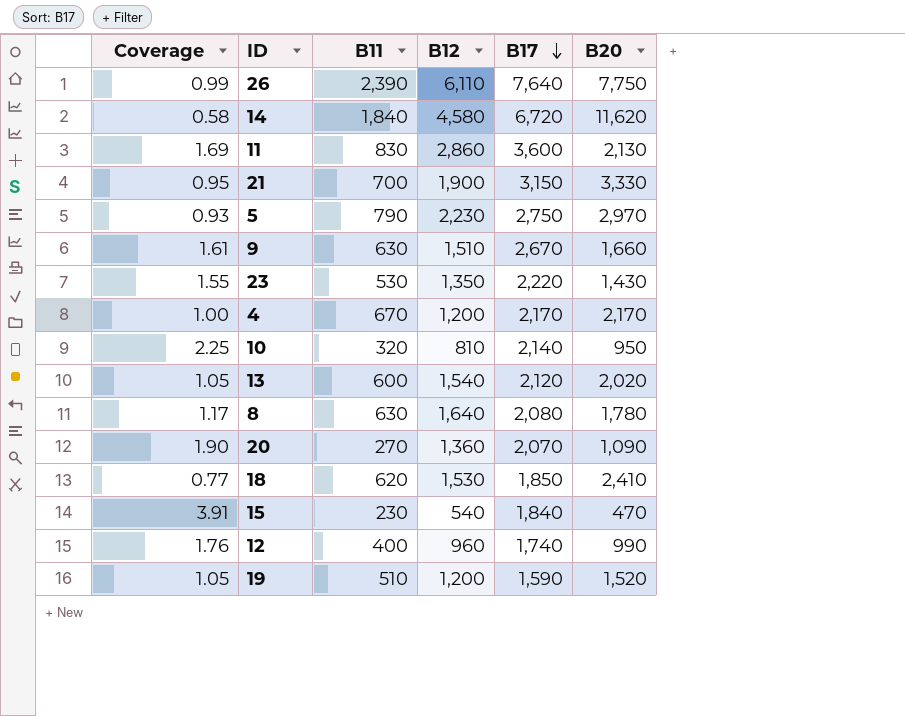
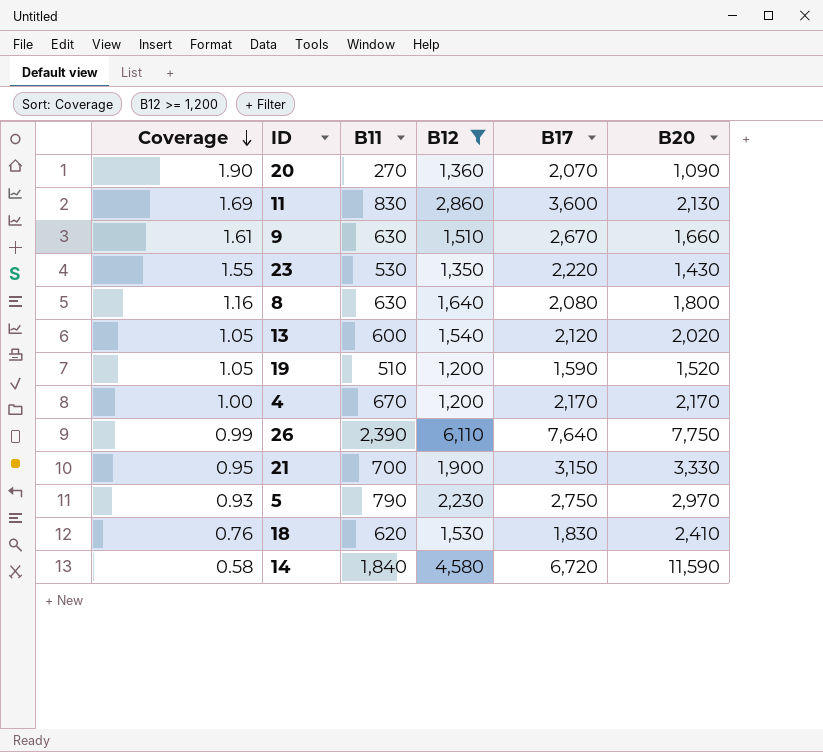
filter: none -> B12 >= 1,200
row order: B17 descending -> Coverage descending
8 | Coverage: 1.17 -> 1.16
8 | B20: 1,780 -> 1,800
18 | Coverage: 0.77 -> 0.76
18 | B17: 1,850 -> 1,830
14 | B20: 11,620 -> 11,590

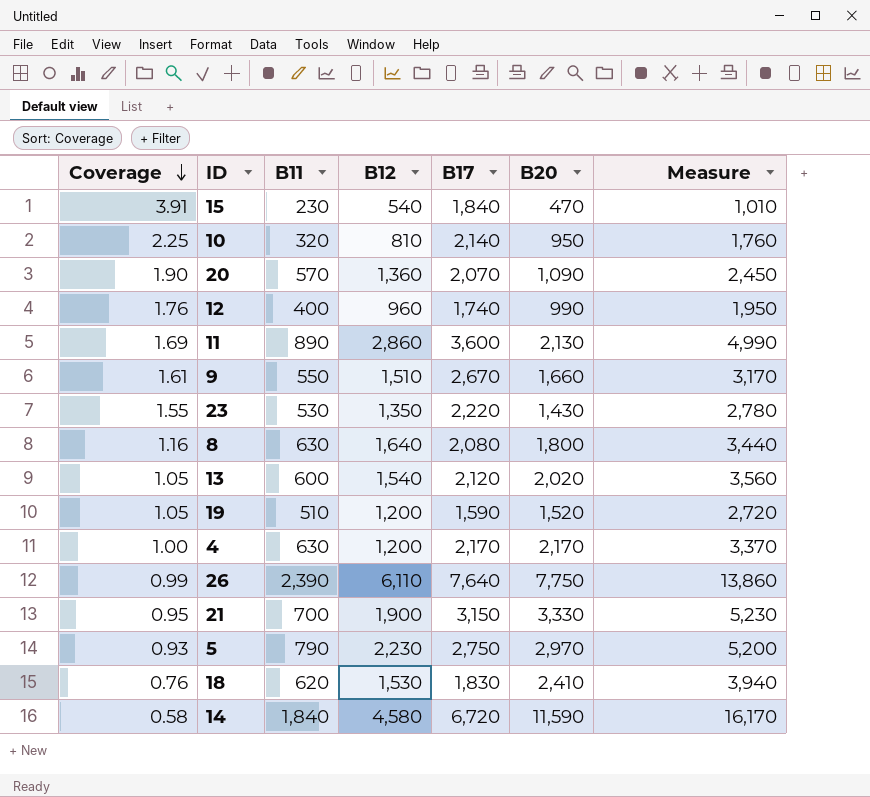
filter: B12 >= 1,200 -> none
column Measure | formula: none -> [B12] + [B20]
20 | B11: 270 -> 570
11 | B11: 830 -> 890
9 | B11: 630 -> 550
4 | B11: 670 -> 630

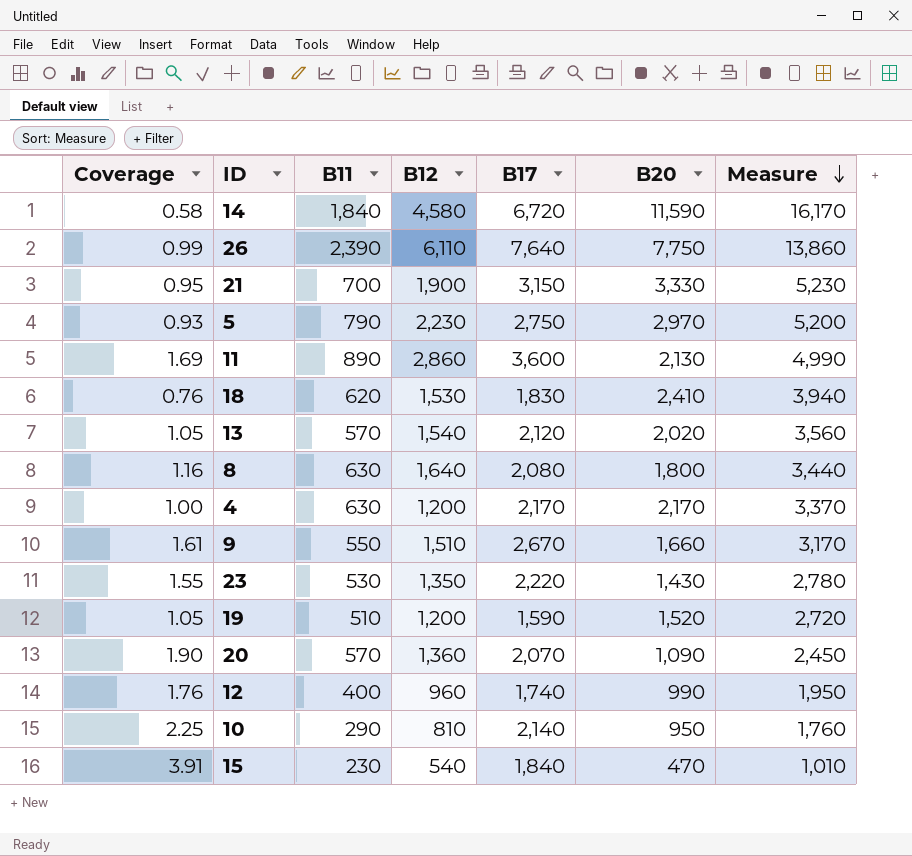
row order: Coverage descending -> Measure descending
13 | B11: 600 -> 570
10 | B11: 320 -> 290

